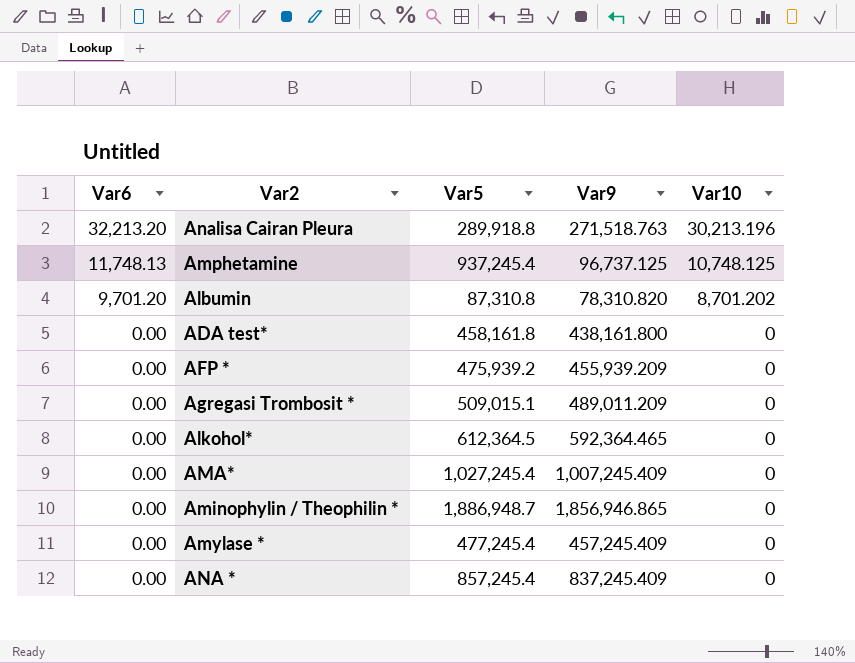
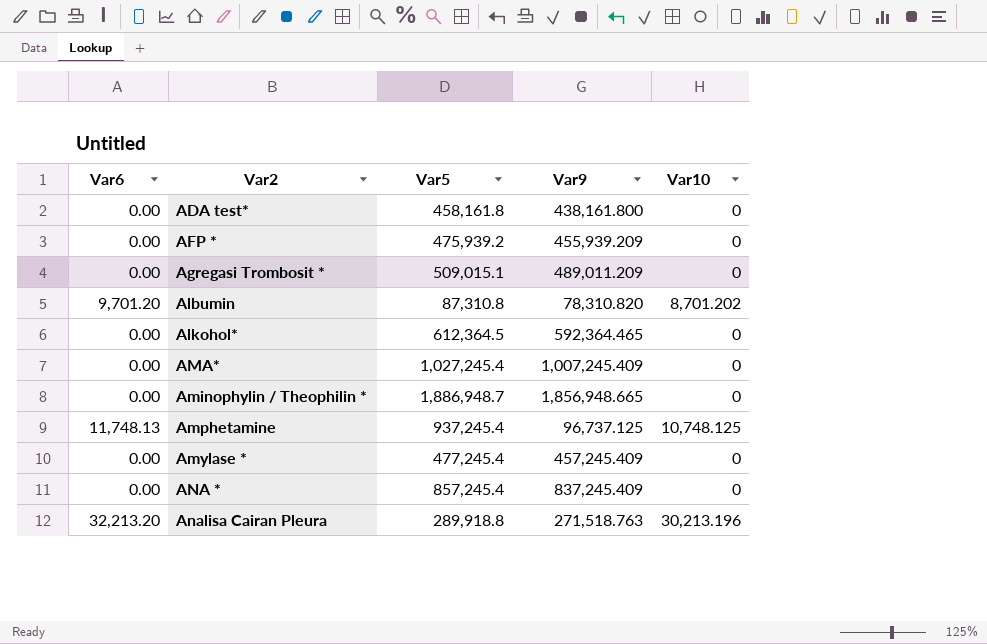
row order: Var6 descending -> Var2 ascending
Aminophylin / Theophilin * | Var9: 1,856,946.865 -> 1,856,948.665

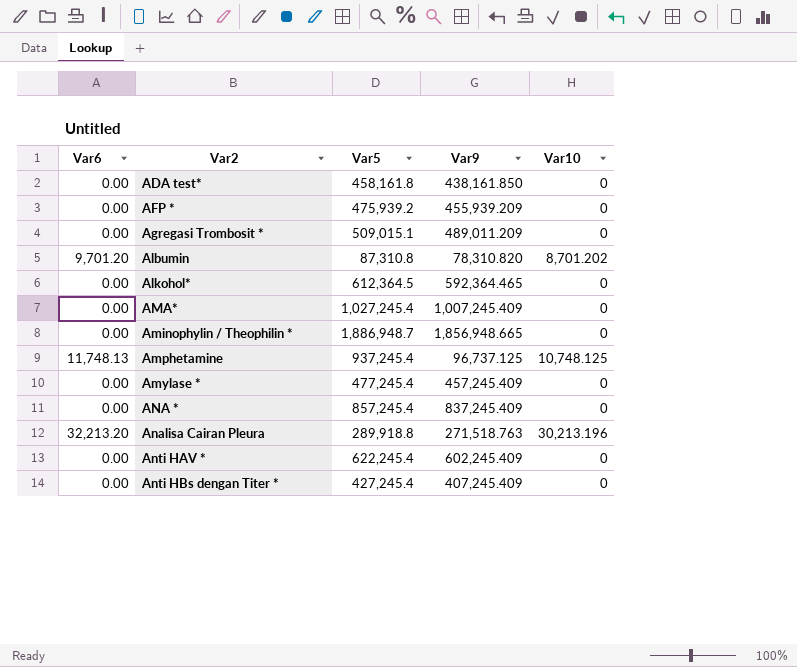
ADA test* | Var9: 438,161.800 -> 438,161.850
row Anti HAV *: none -> 0.00 | 622,245.4 | 602,245.409 | 0
row Anti HBs dengan Titer *: none -> 0.00 | 427,245.4 | 407,245.409 | 0

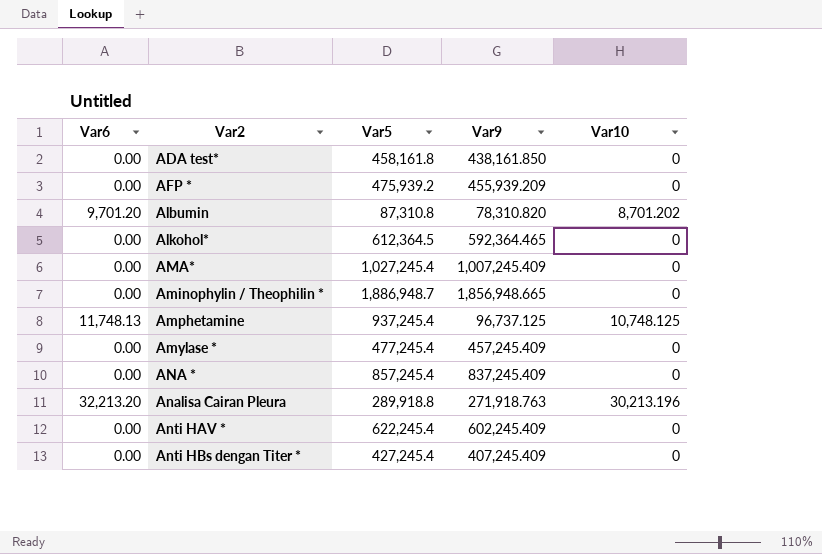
row Agregasi Trombosit *: 0.00 | 509,015.1 | 489,011.209 | 0 -> none
Analisa Cairan Pleura | Var9: 271,518.763 -> 271,918.763

